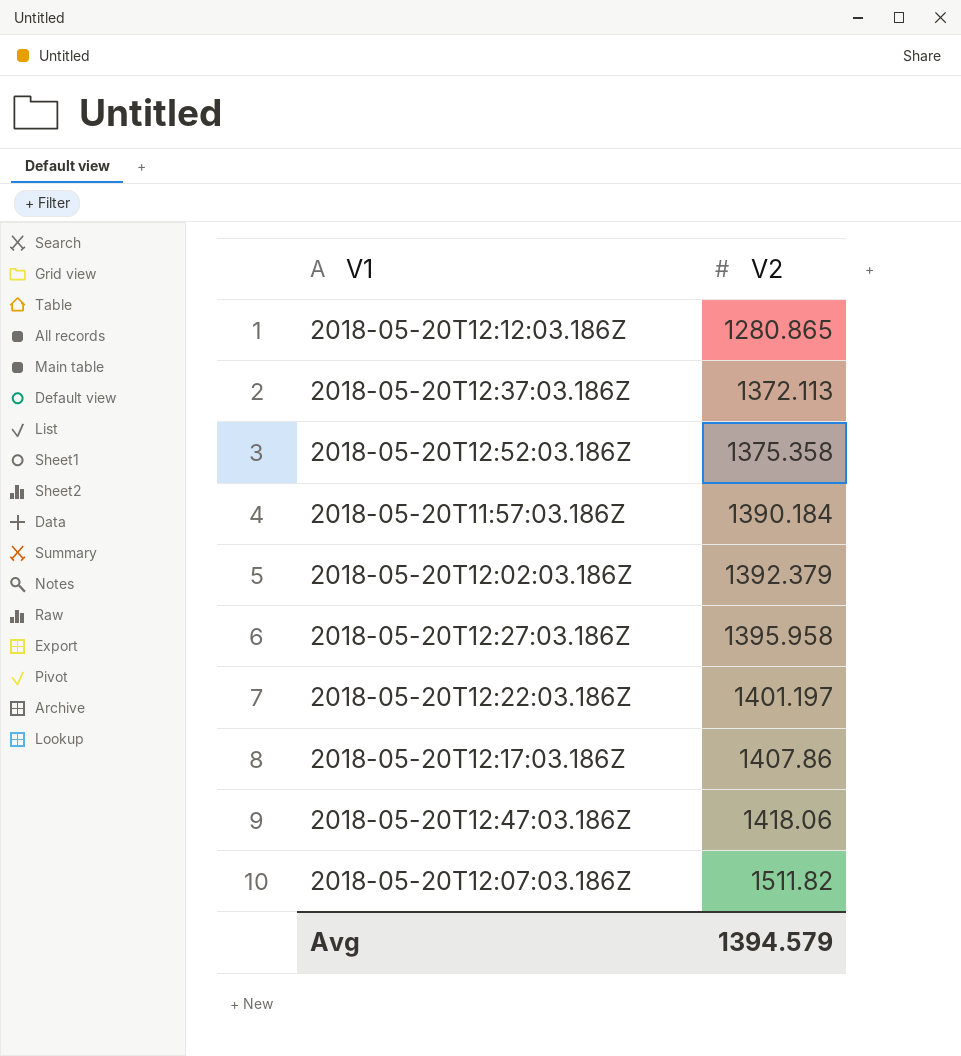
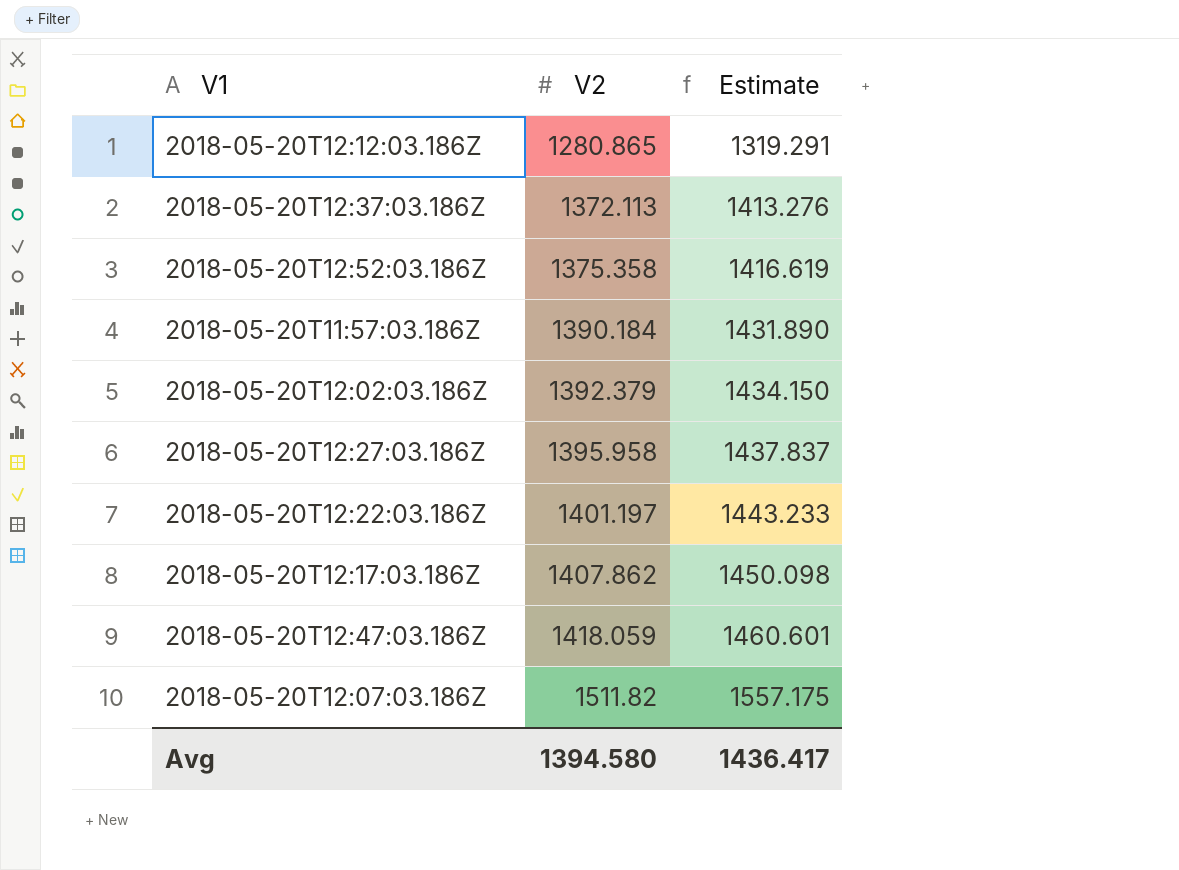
column Estimate | formula: none -> [V2] * 1.03
2018-05-20T12:17:03.186Z | V2: 1407.86 -> 1407.862
2018-05-20T12:47:03.186Z | V2: 1418.06 -> 1418.059
Avg | V2: 1394.579 -> 1394.580

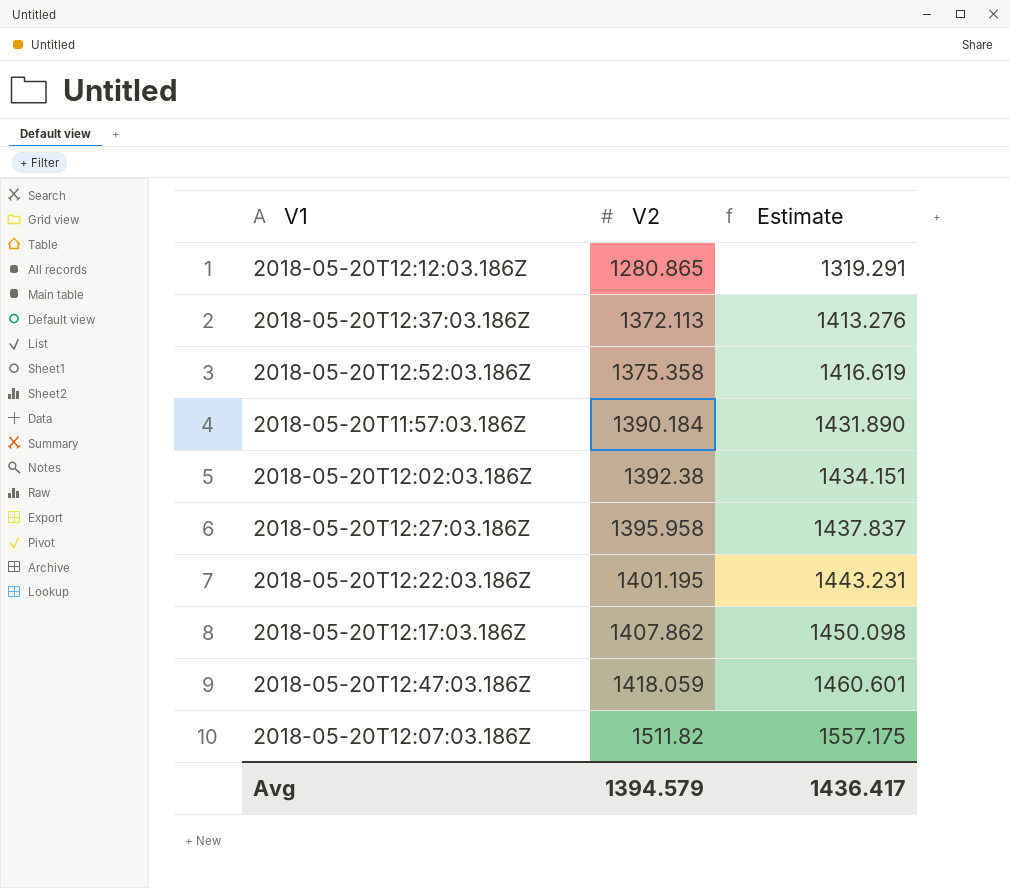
2018-05-20T12:02:03.186Z | V2: 1392.379 -> 1392.38
2018-05-20T12:02:03.186Z | Estimate: 1434.150 -> 1434.151
2018-05-20T12:22:03.186Z | V2: 1401.197 -> 1401.195
2018-05-20T12:22:03.186Z | Estimate: 1443.233 -> 1443.231
Avg | V2: 1394.580 -> 1394.579

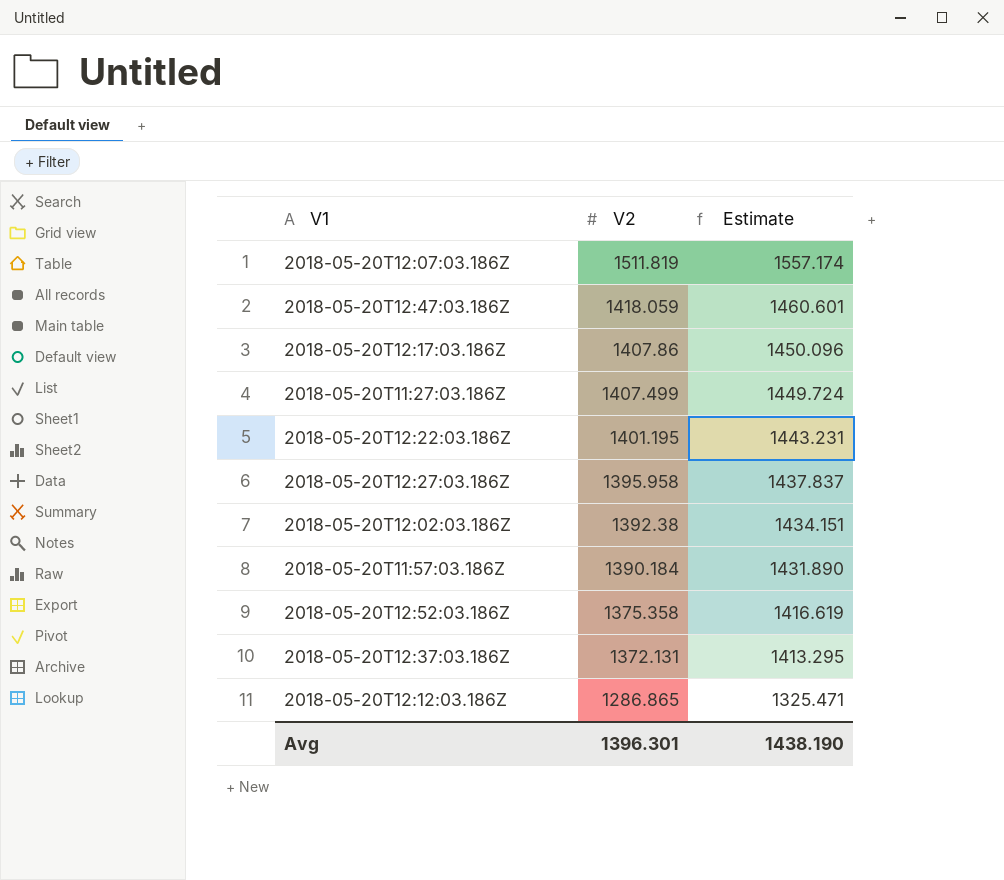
row order: V2 ascending -> V2 descending
2018-05-20T12:07:03.186Z | V2: 1511.82 -> 1511.819
2018-05-20T12:07:03.186Z | Estimate: 1557.175 -> 1557.174
2018-05-20T12:17:03.186Z | V2: 1407.862 -> 1407.86
2018-05-20T12:17:03.186Z | Estimate: 1450.098 -> 1450.096
row 2018-05-20T11:27:03.186Z: none -> 1407.499 | 1449.724
2018-05-20T12:37:03.186Z | V2: 1372.113 -> 1372.131
2018-05-20T12:37:03.186Z | Estimate: 1413.276 -> 1413.295
2018-05-20T12:12:03.186Z | V2: 1280.865 -> 1286.865
2018-05-20T12:12:03.186Z | Estimate: 1319.291 -> 1325.471
Avg | V2: 1394.579 -> 1396.301
Avg | Estimate: 1436.417 -> 1438.190

